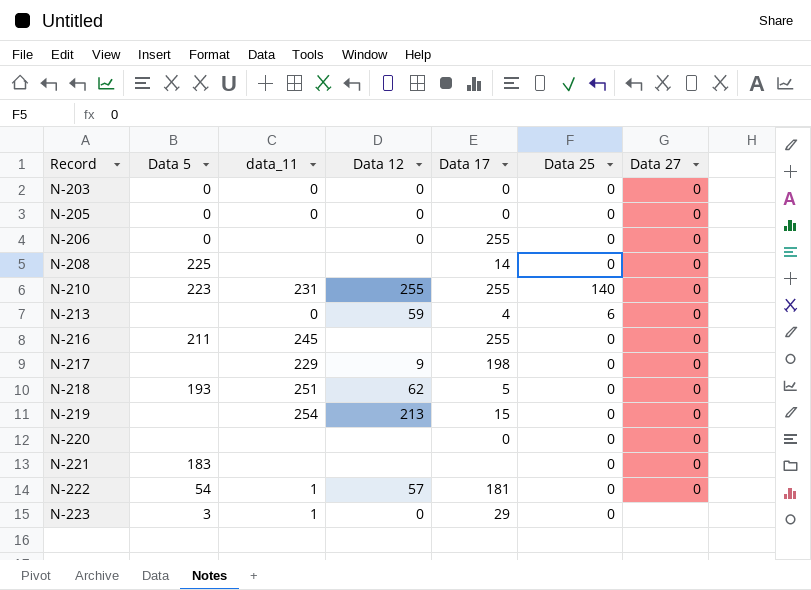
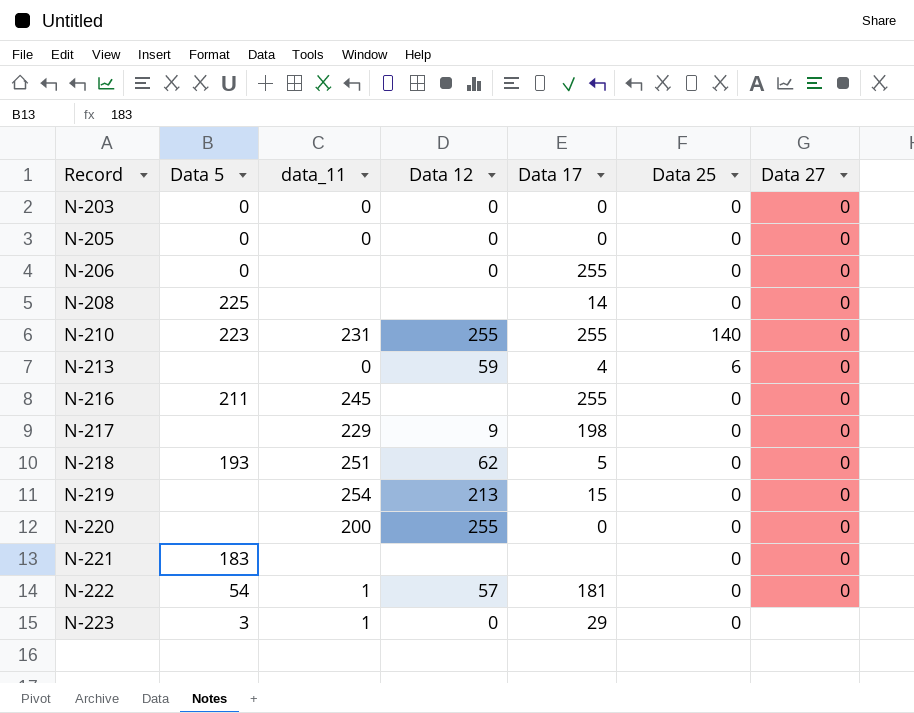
N-220 | data_11: none -> 200
N-220 | Data 12: none -> 255

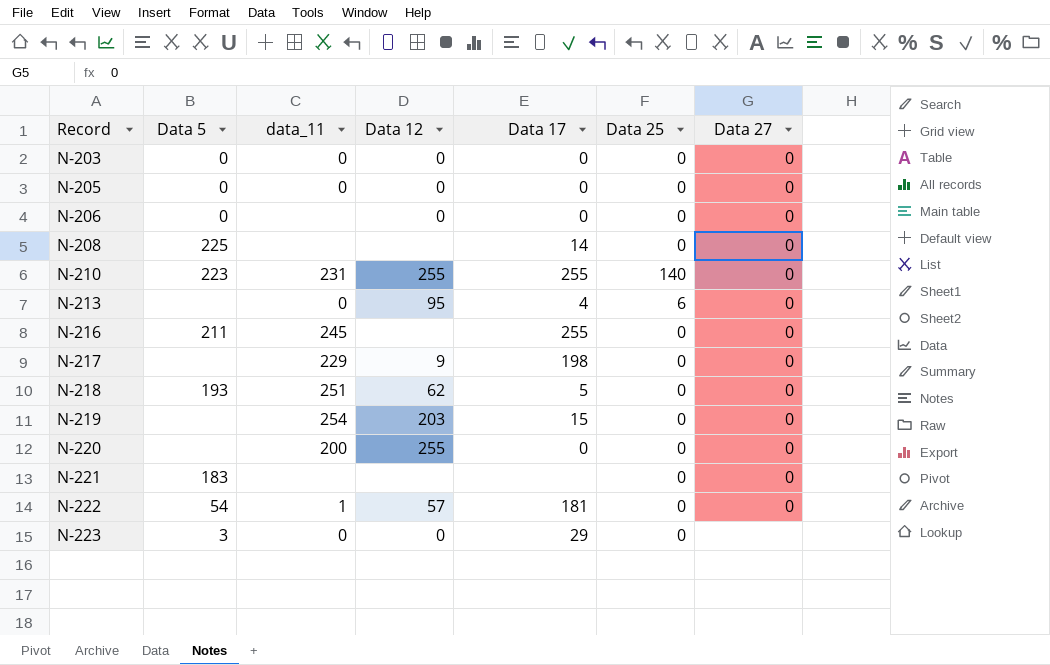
N-206 | Data 17: 255 -> 0
N-213 | Data 12: 59 -> 95
N-219 | Data 12: 213 -> 203
N-223 | data_11: 1 -> 0

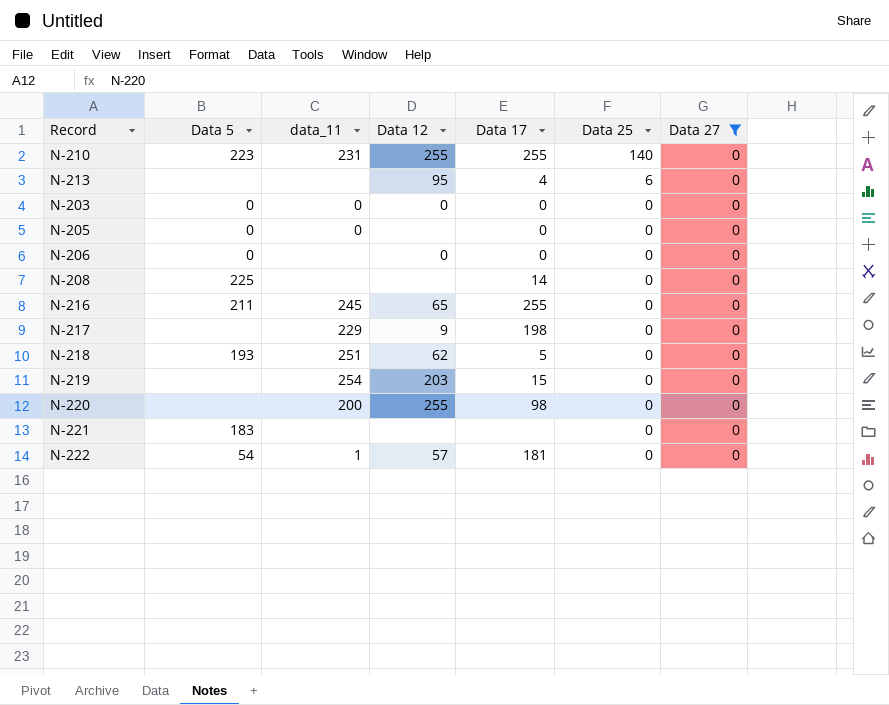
filter: none -> Data 27 = 0
row order: Record ascending -> Data 25 descending
N-213 | data_11: 0 -> none
N-205 | Data 12: 0 -> none
N-216 | Data 12: none -> 65
N-220 | Data 17: 0 -> 98

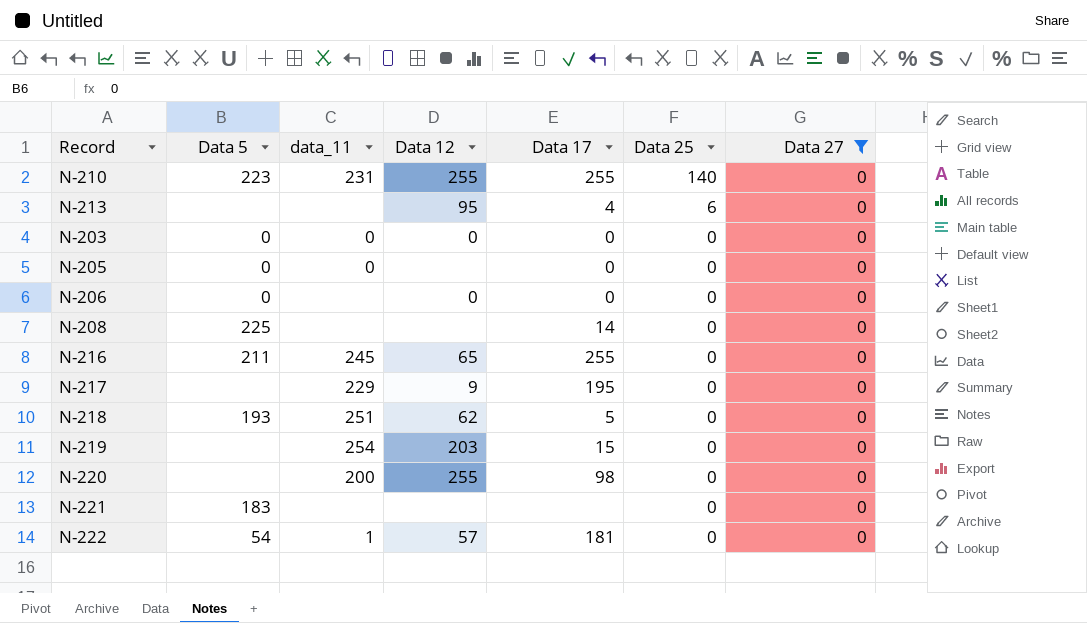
N-217 | Data 17: 198 -> 195

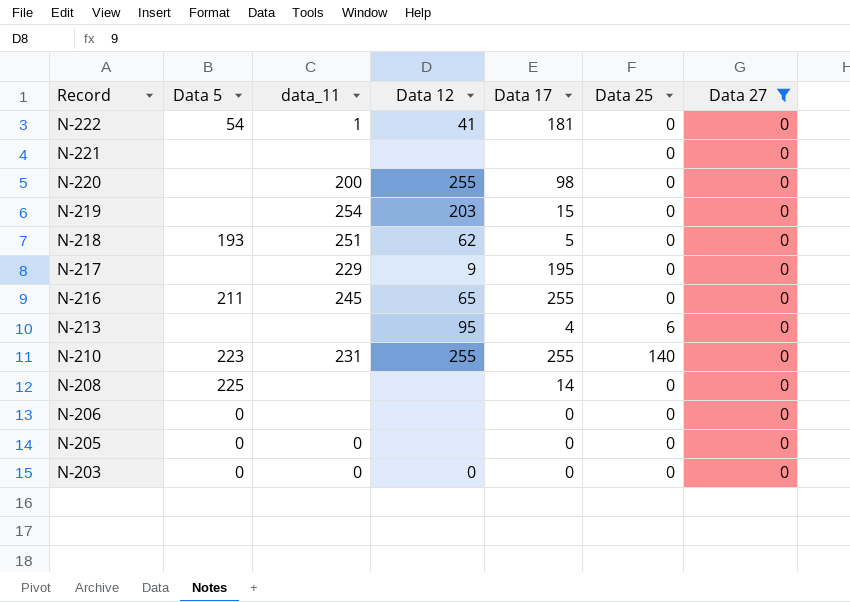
row order: Data 25 descending -> Record descending
N-222 | Data 12: 57 -> 41
N-221 | Data 5: 183 -> none
N-206 | Data 12: 0 -> none

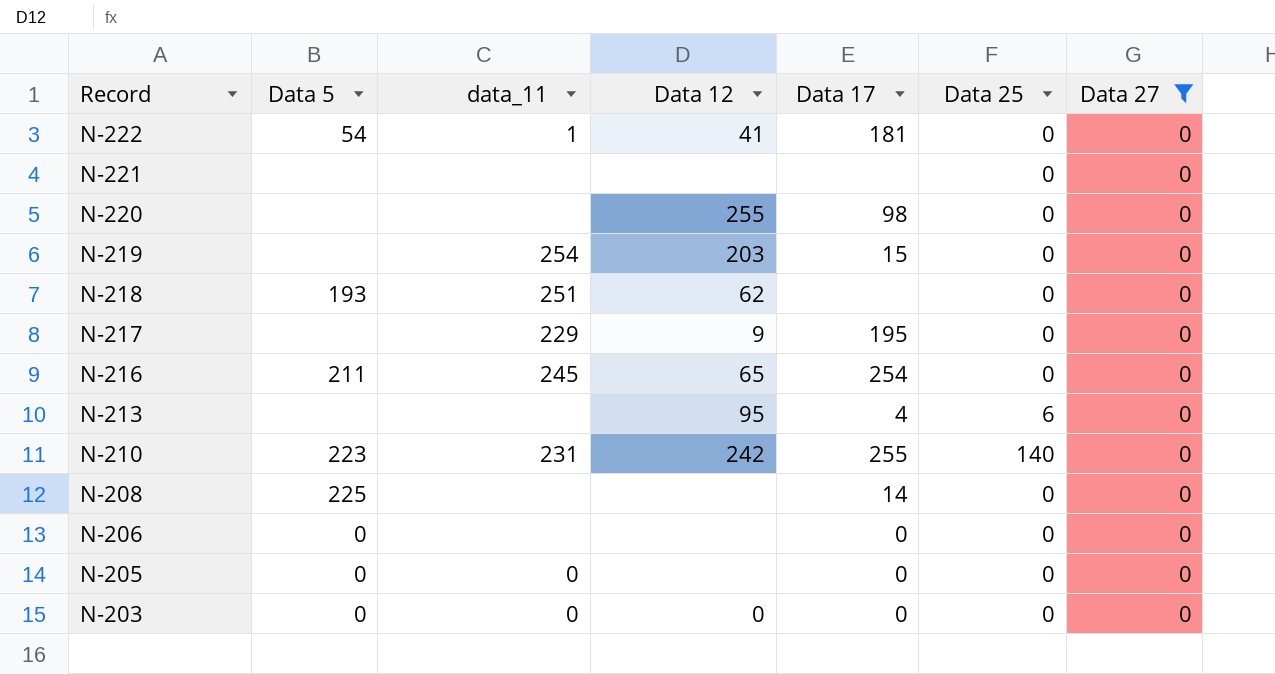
N-220 | data_11: 200 -> none
N-218 | Data 17: 5 -> none
N-216 | Data 17: 255 -> 254
N-210 | Data 12: 255 -> 242

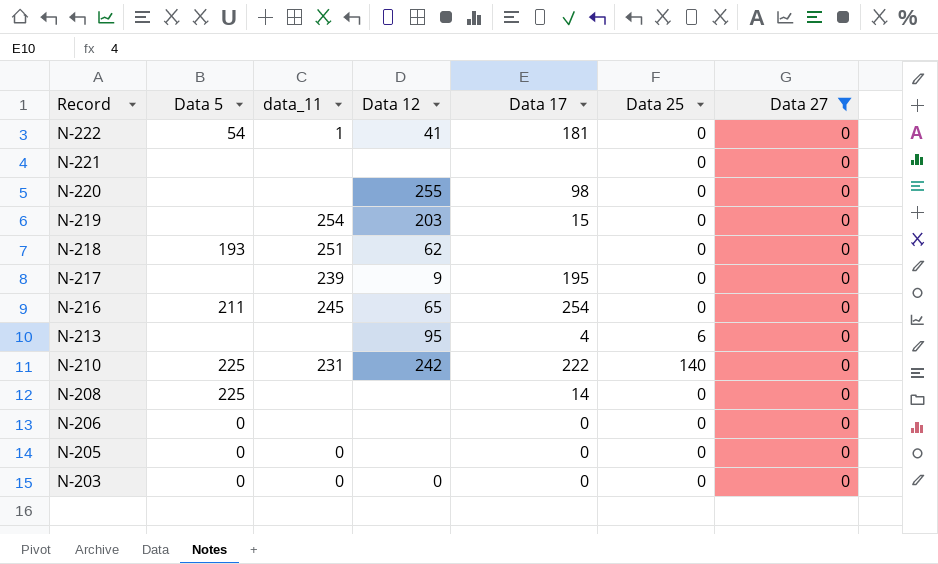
N-217 | data_11: 229 -> 239
N-210 | Data 5: 223 -> 225
N-210 | Data 17: 255 -> 222

